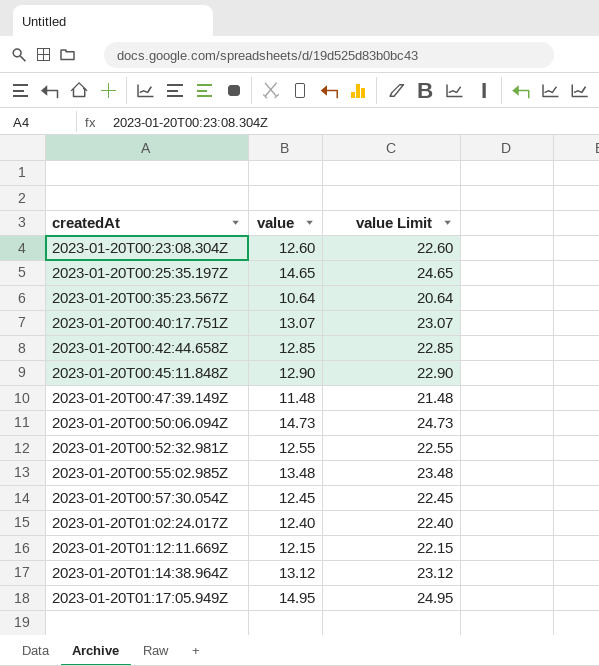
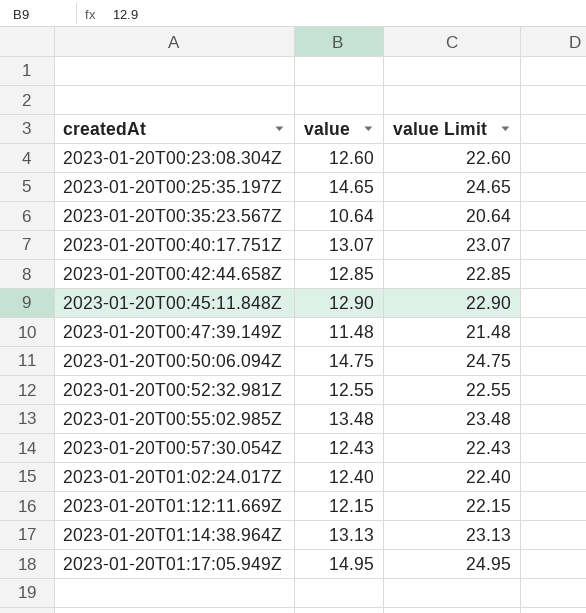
2023-01-20T00:50:06.094Z | value: 14.73 -> 14.75
2023-01-20T00:50:06.094Z | value Limit: 24.73 -> 24.75
2023-01-20T00:57:30.054Z | value: 12.45 -> 12.43
2023-01-20T00:57:30.054Z | value Limit: 22.45 -> 22.43
2023-01-20T01:14:38.964Z | value: 13.12 -> 13.13
2023-01-20T01:14:38.964Z | value Limit: 23.12 -> 23.13

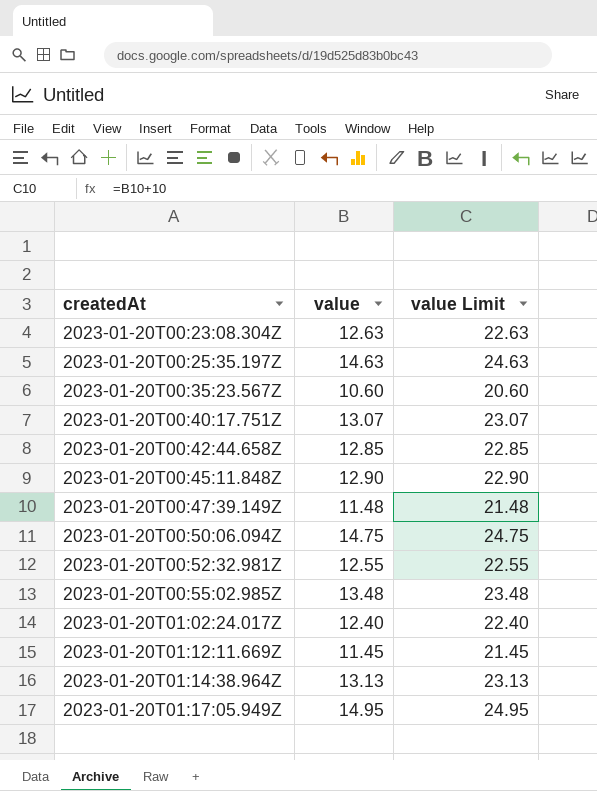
row 2023-01-20T00:57:30.054Z: 12.43 | 22.43 -> none
2023-01-20T00:23:08.304Z | value: 12.60 -> 12.63
2023-01-20T00:23:08.304Z | value Limit: 22.60 -> 22.63
2023-01-20T00:25:35.197Z | value: 14.65 -> 14.63
2023-01-20T00:25:35.197Z | value Limit: 24.65 -> 24.63
2023-01-20T00:35:23.567Z | value: 10.64 -> 10.60
2023-01-20T00:35:23.567Z | value Limit: 20.64 -> 20.60
2023-01-20T01:12:11.669Z | value: 12.15 -> 11.45
2023-01-20T01:12:11.669Z | value Limit: 22.15 -> 21.45

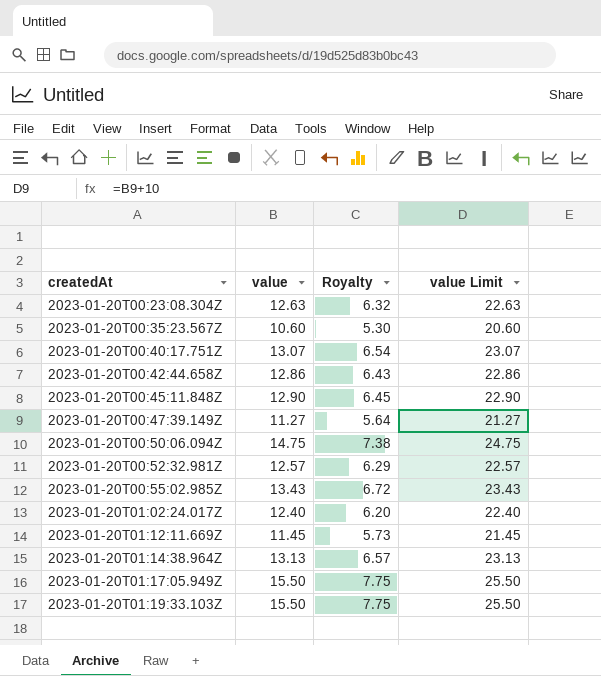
column Royalty | formula: none -> [value] * 0.5
row 2023-01-20T00:25:35.197Z: 14.63 | 24.63 -> none
2023-01-20T00:42:44.658Z | value: 12.85 -> 12.86
2023-01-20T00:42:44.658Z | value Limit: 22.85 -> 22.86
2023-01-20T00:47:39.149Z | value: 11.48 -> 11.27
2023-01-20T00:47:39.149Z | value Limit: 21.48 -> 21.27
2023-01-20T00:52:32.981Z | value: 12.55 -> 12.57
2023-01-20T00:52:32.981Z | value Limit: 22.55 -> 22.57
2023-01-20T00:55:02.985Z | value: 13.48 -> 13.43
2023-01-20T00:55:02.985Z | value Limit: 23.48 -> 23.43
2023-01-20T01:17:05.949Z | value: 14.95 -> 15.50
2023-01-20T01:17:05.949Z | value Limit: 24.95 -> 25.50
row 2023-01-20T01:19:33.103Z: none -> 15.50 | 7.75 | 25.50

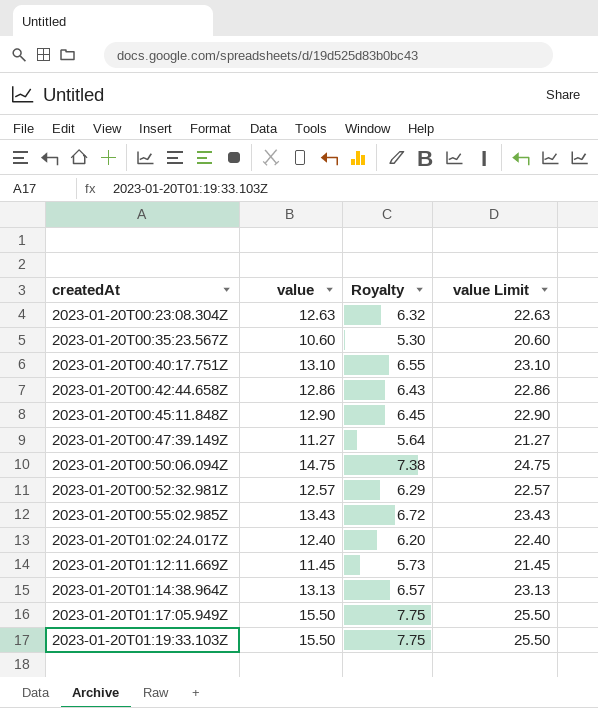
2023-01-20T00:40:17.751Z | value: 13.07 -> 13.10
2023-01-20T00:40:17.751Z | Royalty: 6.54 -> 6.55
2023-01-20T00:40:17.751Z | value Limit: 23.07 -> 23.10

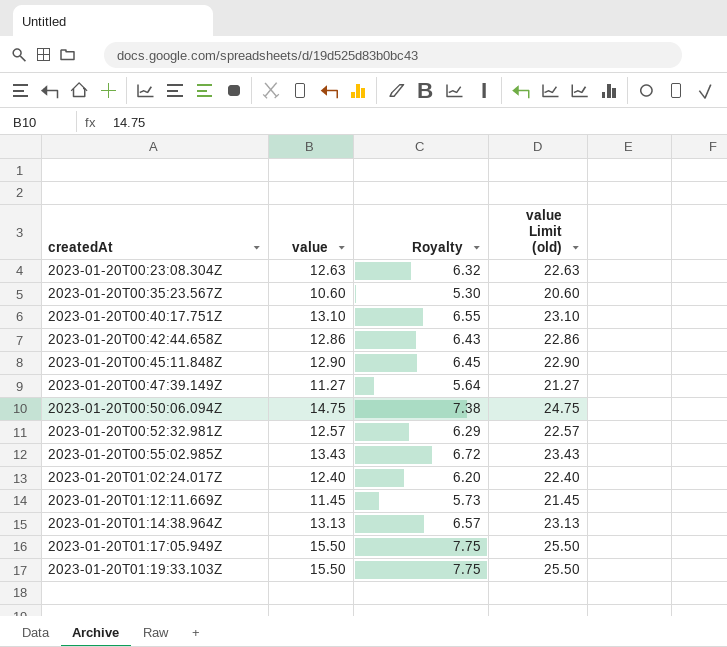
column name: value Limit -> value Limit (old)

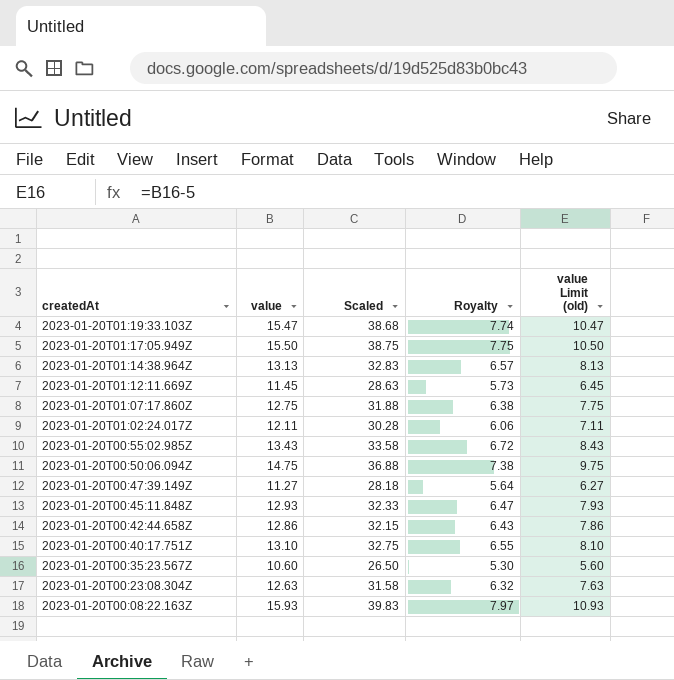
row order: createdAt ascending -> createdAt descending
column Scaled | formula: none -> [value] * 2.5
column value Limit (old) | formula: [value] + 10 -> [value] - 5
row 2023-01-20T00:52:32.981Z: 12.57 | 6.29 | 22.57 -> none
2023-01-20T01:19:33.103Z | value: 15.50 -> 15.47
2023-01-20T01:19:33.103Z | Royalty: 7.75 -> 7.74
row 2023-01-20T01:07:17.860Z: none -> 12.75 | 31.88 | 6.38 | 7.75
2023-01-20T01:02:24.017Z | value: 12.40 -> 12.11
2023-01-20T01:02:24.017Z | Royalty: 6.20 -> 6.06
2023-01-20T00:45:11.848Z | value: 12.90 -> 12.93
2023-01-20T00:45:11.848Z | Royalty: 6.45 -> 6.47
row 2023-01-20T00:08:22.163Z: none -> 15.93 | 39.83 | 7.97 | 10.93

